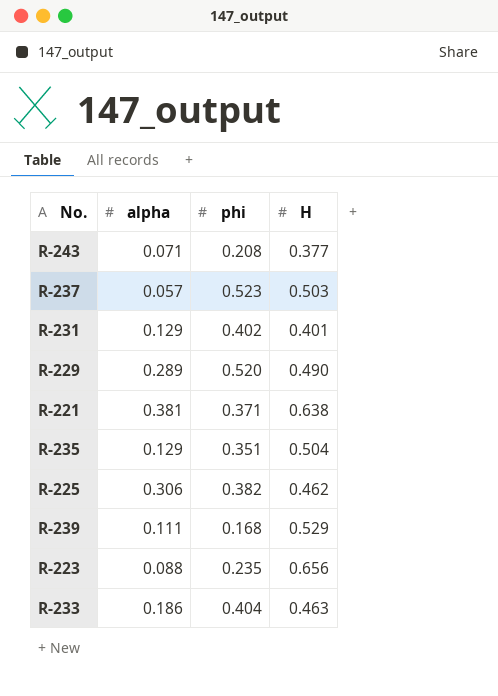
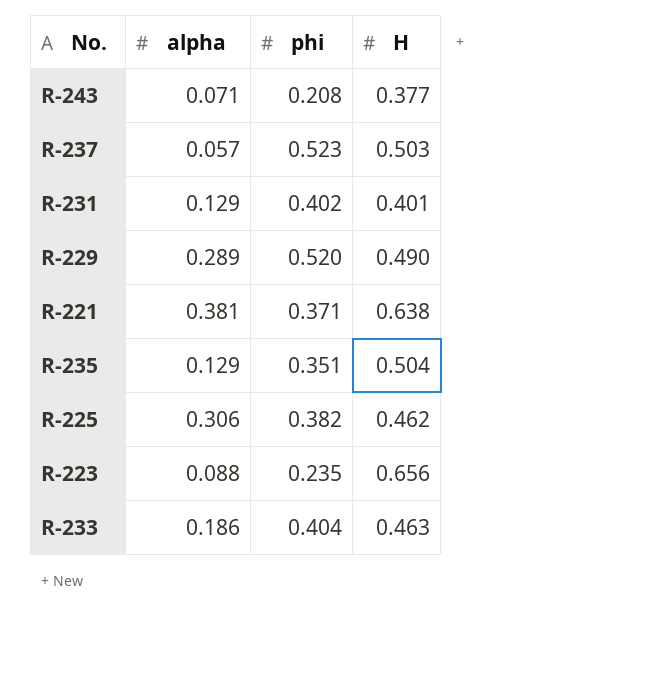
row R-239: 0.111 | 0.168 | 0.529 -> none

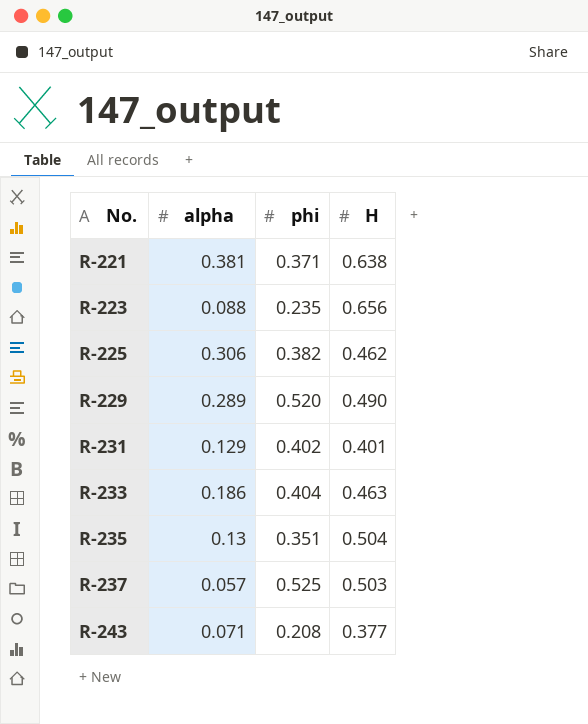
row order: none -> No. ascending
R-235 | alpha: 0.129 -> 0.13
R-237 | phi: 0.523 -> 0.525

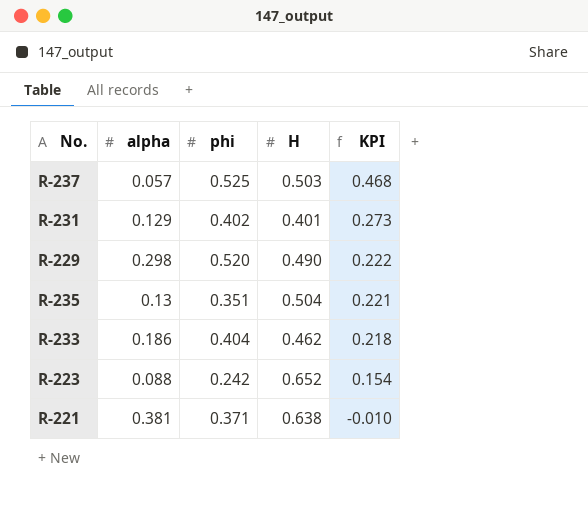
row order: No. ascending -> KPI descending
column KPI | formula: none -> [phi] - [alpha]
row R-225: 0.306 | 0.382 | 0.462 -> none
row R-243: 0.071 | 0.208 | 0.377 -> none
R-229 | alpha: 0.289 -> 0.298
R-233 | H: 0.463 -> 0.462
R-223 | phi: 0.235 -> 0.242
R-223 | H: 0.656 -> 0.652

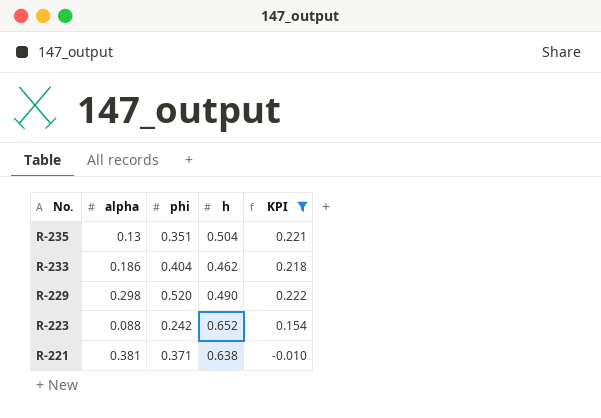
filter: none -> KPI <= 0.222
row order: KPI descending -> No. descending
column name: H -> h

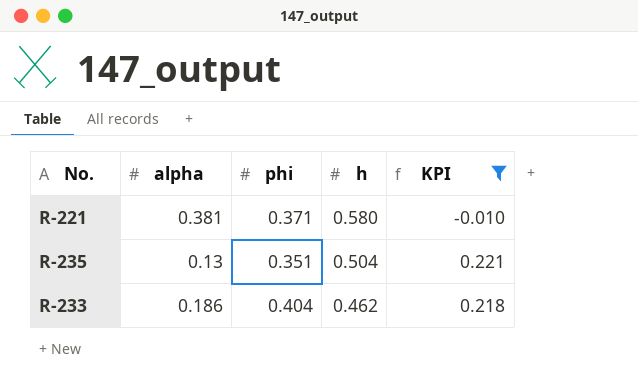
row order: No. descending -> h descending
row R-229: 0.298 | 0.520 | 0.490 | 0.222 -> none
row R-223: 0.088 | 0.242 | 0.652 | 0.154 -> none
R-221 | h: 0.638 -> 0.580

